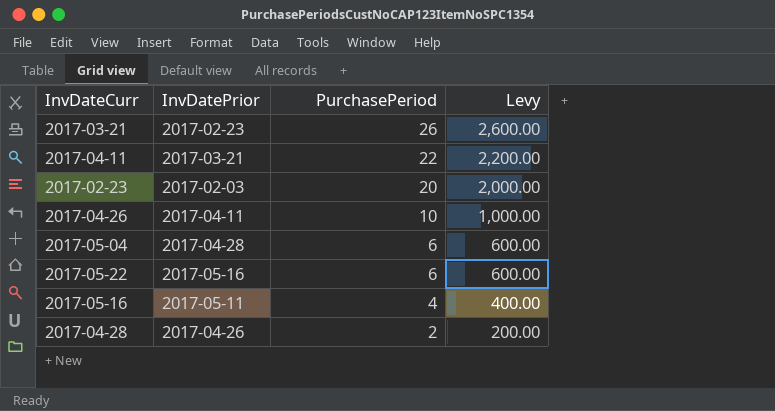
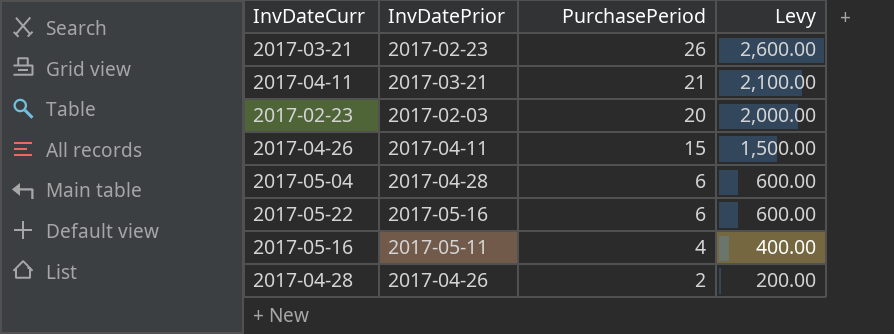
2017-04-11 | PurchasePeriod: 22 -> 21
2017-04-11 | Levy: 2,200.00 -> 2,100.00
2017-04-26 | PurchasePeriod: 10 -> 15
2017-04-26 | Levy: 1,000.00 -> 1,500.00

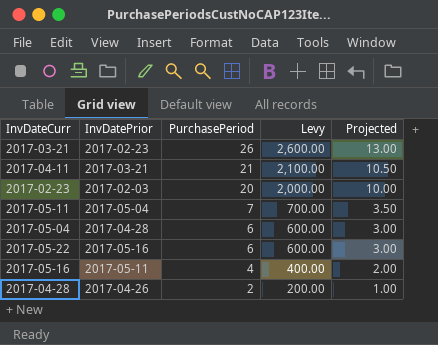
column Projected | formula: none -> [PurchasePeriod] * 0.5
row 2017-04-26: 2017-04-11 | 15 | 1,500.00 -> none
row 2017-05-11: none -> 2017-05-04 | 7 | 700.00 | 3.50

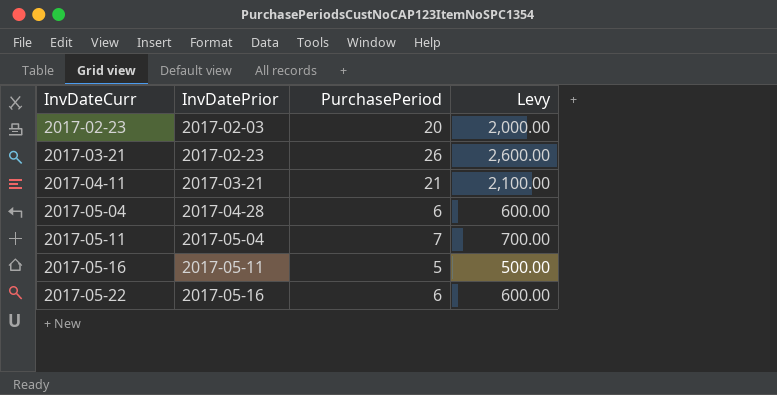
row order: PurchasePeriod descending -> InvDateCurr ascending
column Projected | formula: [PurchasePeriod] * 0.5 -> none
row 2017-04-28: 2017-04-26 | 2 | 200.00 | 1.00 -> none
2017-05-16 | PurchasePeriod: 4 -> 5
2017-05-16 | Levy: 400.00 -> 500.00

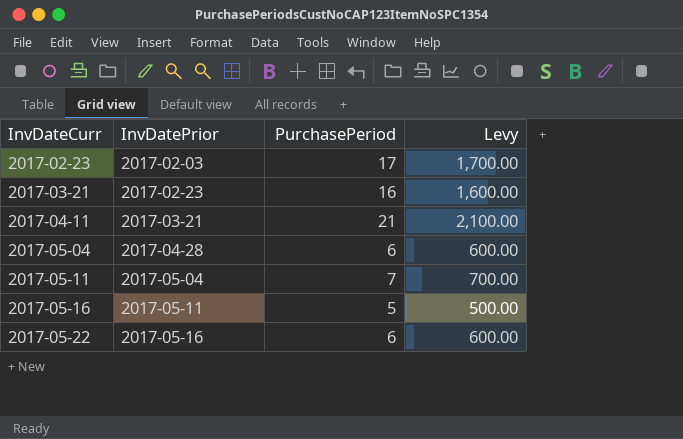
2017-02-23 | PurchasePeriod: 20 -> 17
2017-02-23 | Levy: 2,000.00 -> 1,700.00
2017-03-21 | PurchasePeriod: 26 -> 16
2017-03-21 | Levy: 2,600.00 -> 1,600.00

